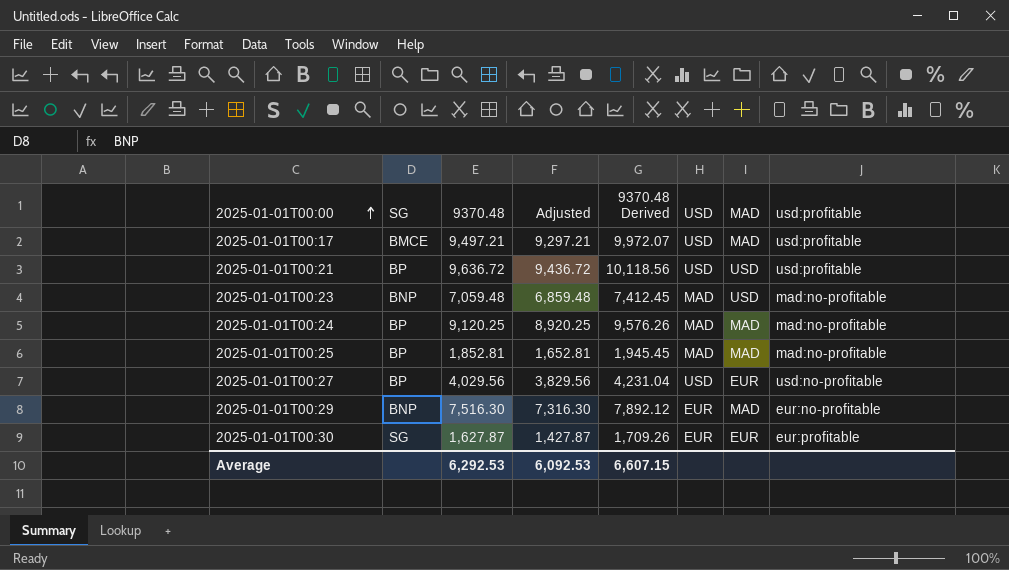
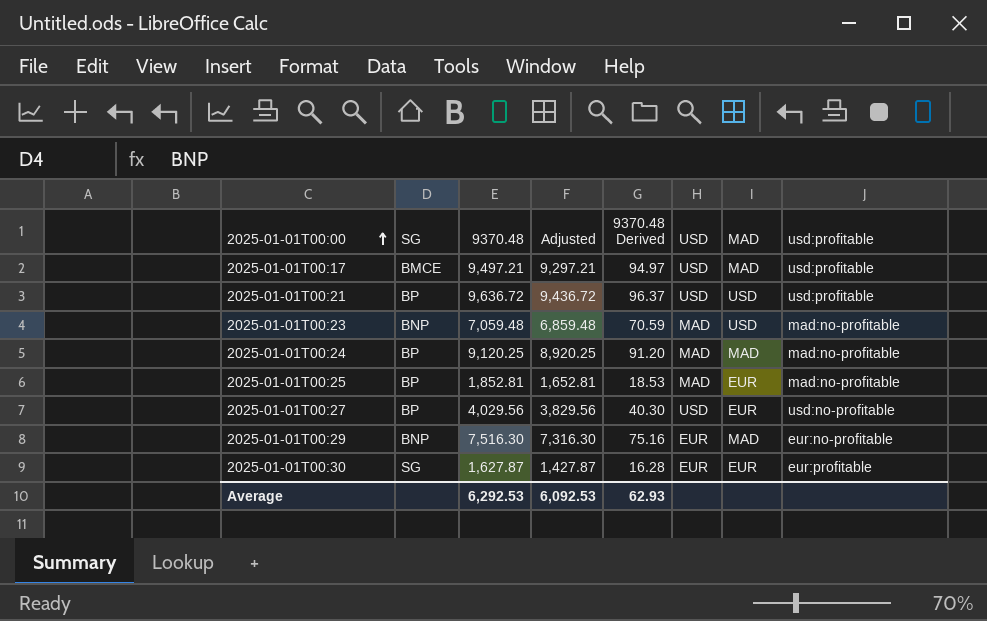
column 9370.48 Derived | formula: [9370.48] * 1.05 -> [9370.48] * 0.01
2025-01-01T00:25 | MAD: MAD -> EUR
Average | 9370.48 Derived: 6,607.15 -> 62.93

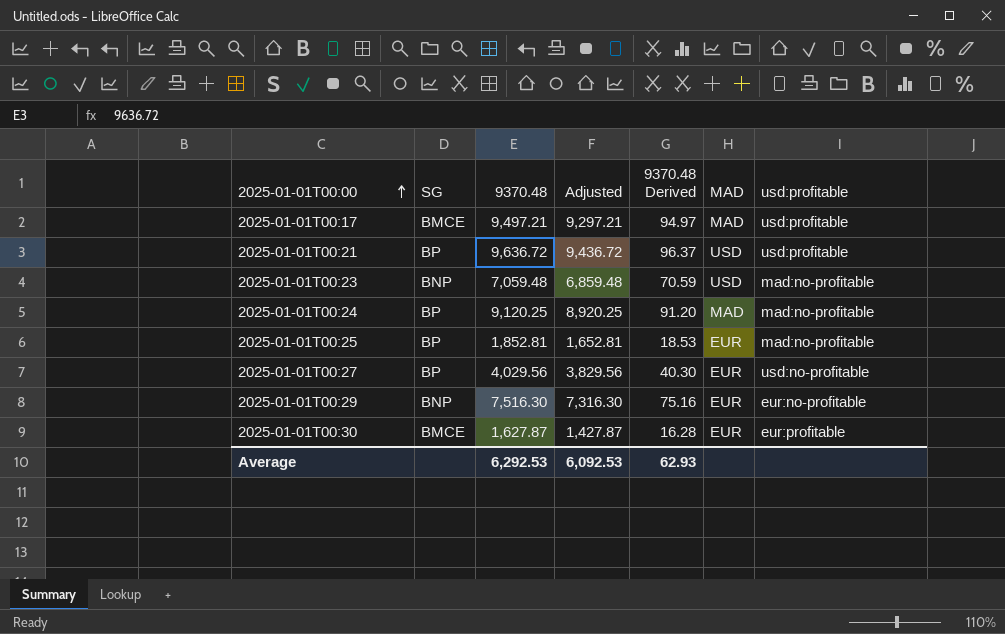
column USD | position: 6 -> none
2025-01-01T00:29 | MAD: MAD -> EUR
2025-01-01T00:30 | SG: SG -> BMCE

